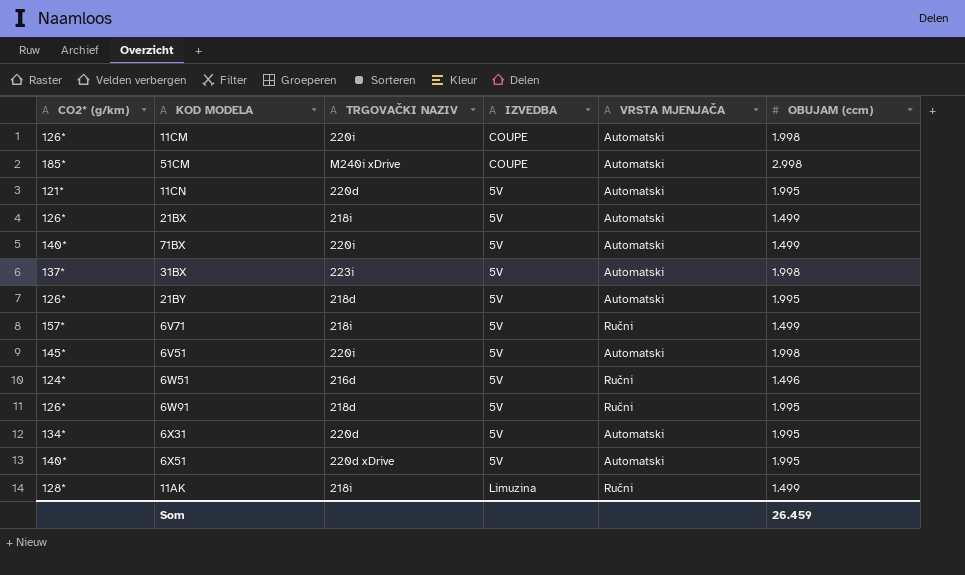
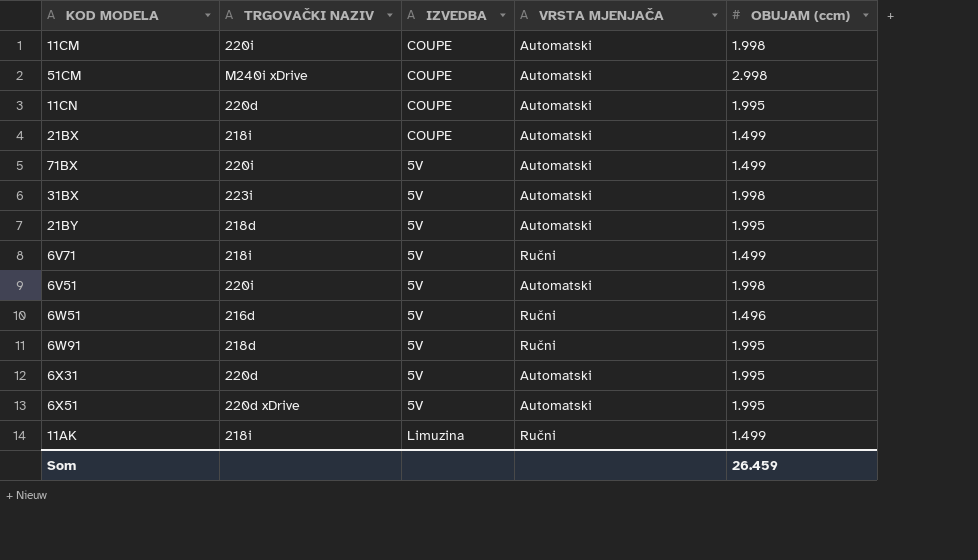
column CO2* (g/km) | position: 1 -> none
11CN | IZVEDBA: 5V -> COUPE
21BX | IZVEDBA: 5V -> COUPE

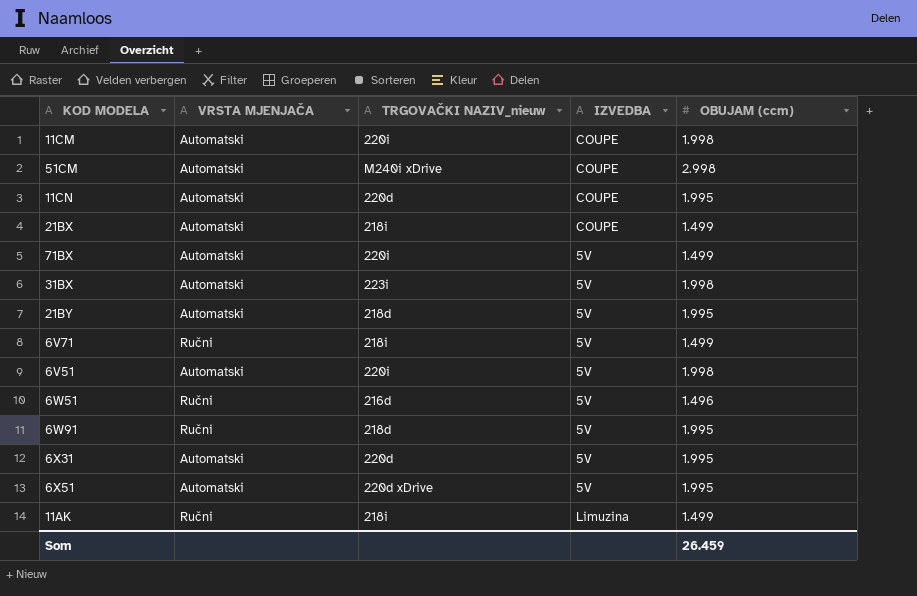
column VRSTA MJENJAČA | position: 4 -> 2
column name: TRGOVAČKI NAZIV -> TRGOVAČKI NAZIV_nieuw

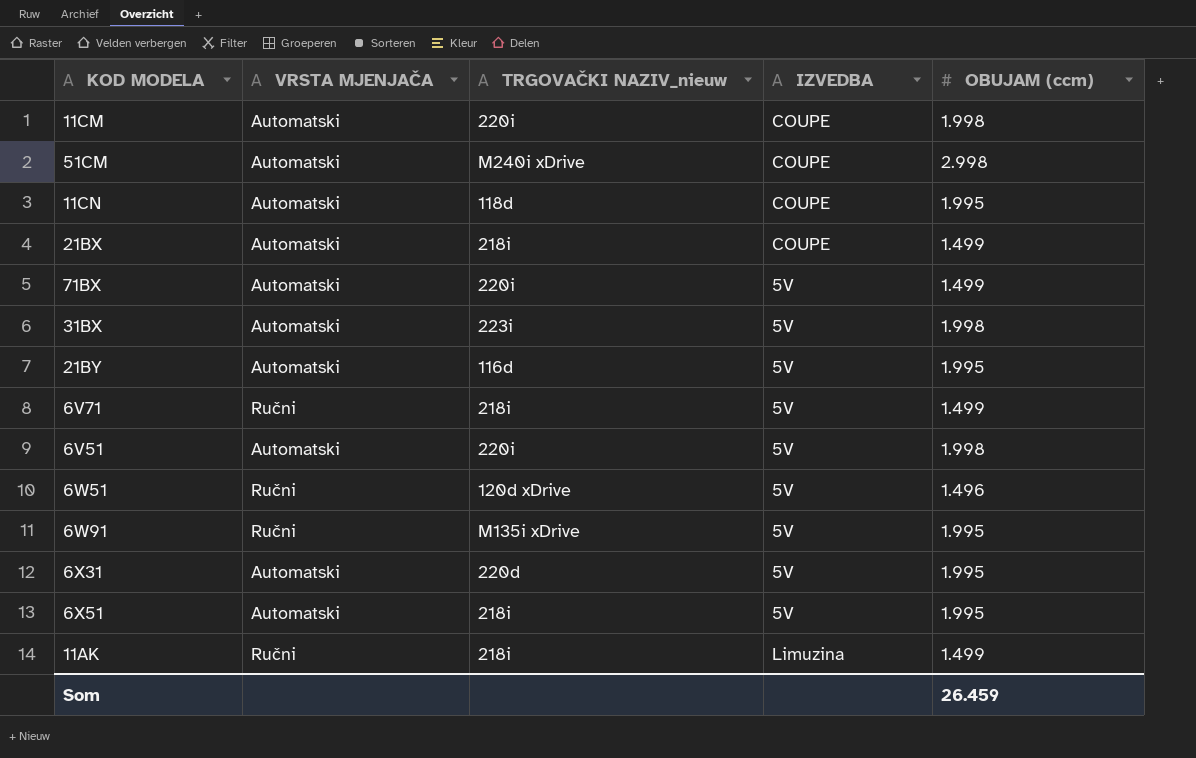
11CN | TRGOVAČKI NAZIV_nieuw: 220d -> 118d
21BY | TRGOVAČKI NAZIV_nieuw: 218d -> 116d
6W51 | TRGOVAČKI NAZIV_nieuw: 216d -> 120d xDrive
6W91 | TRGOVAČKI NAZIV_nieuw: 218d -> M135i xDrive
6X51 | TRGOVAČKI NAZIV_nieuw: 220d xDrive -> 218i

